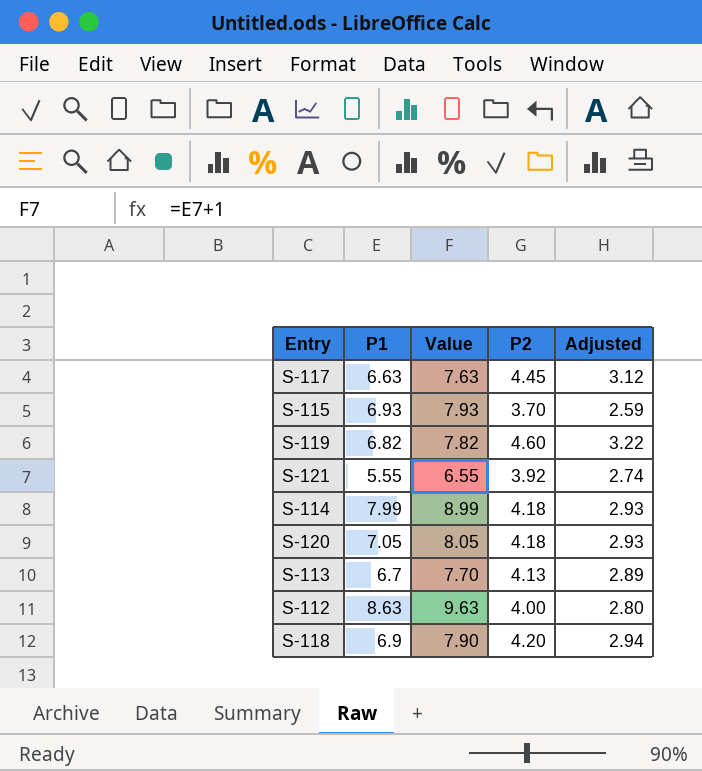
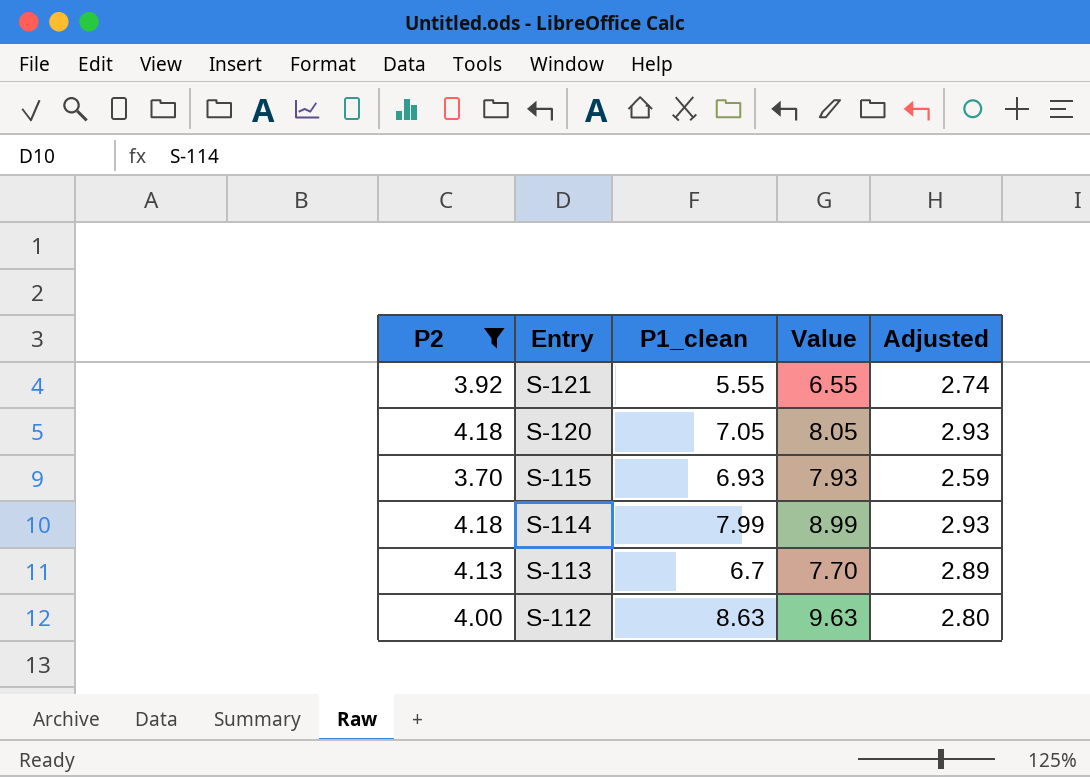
filter: none -> P2 <= 4.18
row order: none -> Entry descending
column P2 | position: 4 -> 1
column name: P1 -> P1_clean

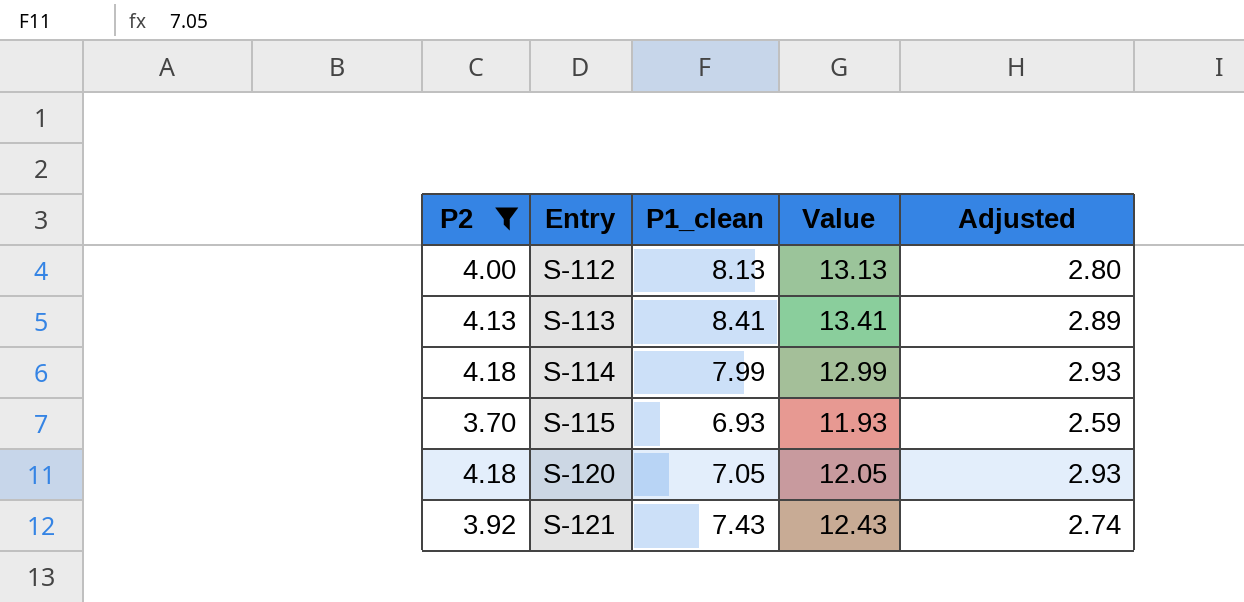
row order: Entry descending -> Entry ascending
column Value | formula: [P1_clean] + 1 -> [P1_clean] + 5
S-112 | P1_clean: 8.63 -> 8.13
S-113 | P1_clean: 6.7 -> 8.41
S-121 | P1_clean: 5.55 -> 7.43

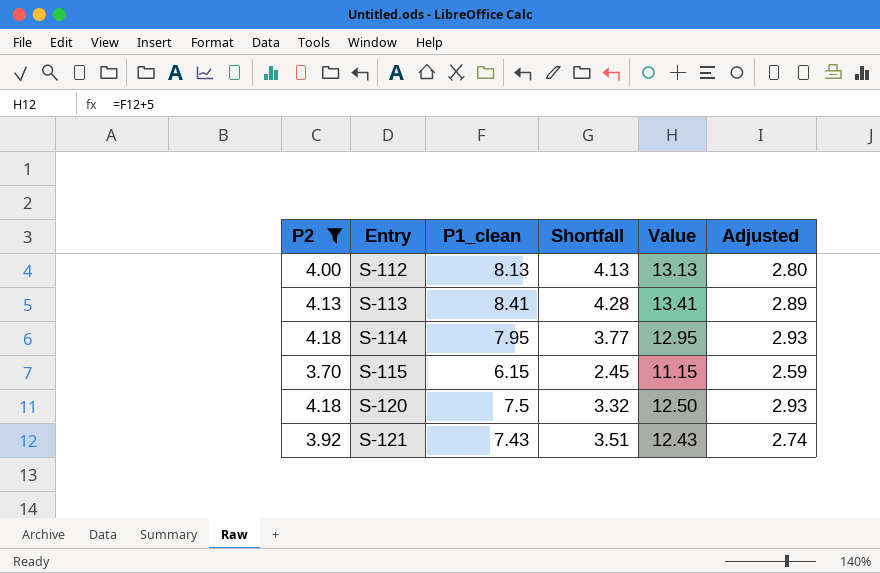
column Shortfall | formula: none -> [P1_clean] - [P2]
S-114 | P1_clean: 7.99 -> 7.95
S-114 | Value: 12.99 -> 12.95
S-115 | P1_clean: 6.93 -> 6.15
S-115 | Value: 11.93 -> 11.15
S-120 | P1_clean: 7.05 -> 7.5
S-120 | Value: 12.05 -> 12.50

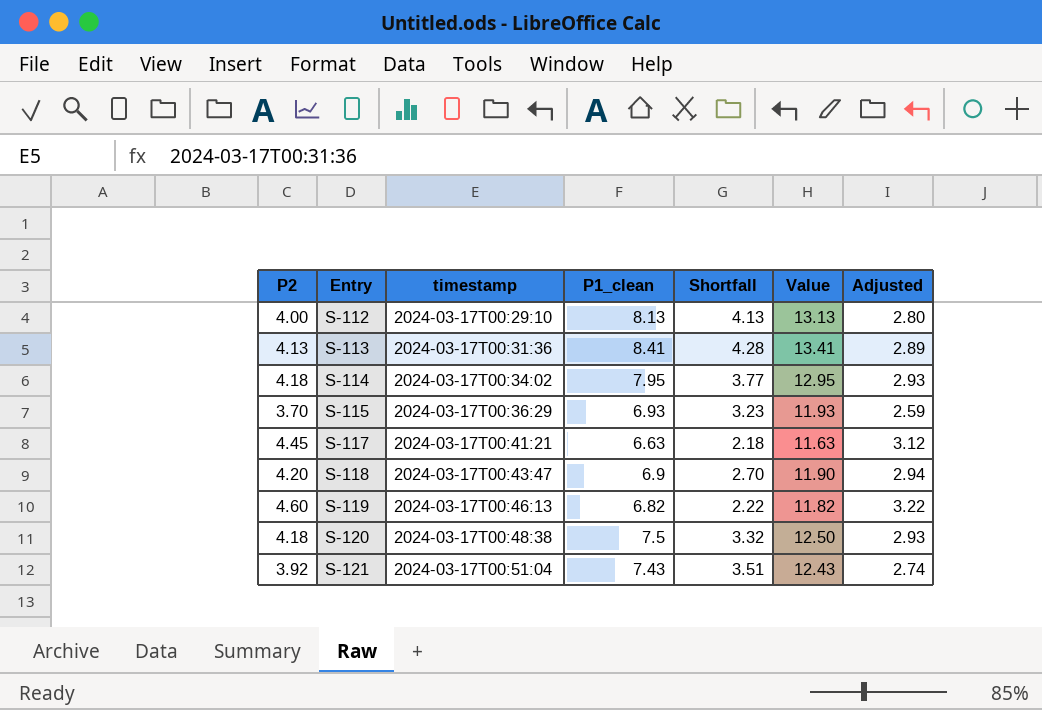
filter: P2 <= 4.18 -> none
column timestamp | position: none -> 3
S-115 | P1_clean: 6.15 -> 6.93
S-115 | Shortfall: 2.45 -> 3.23
S-115 | Value: 11.15 -> 11.93

